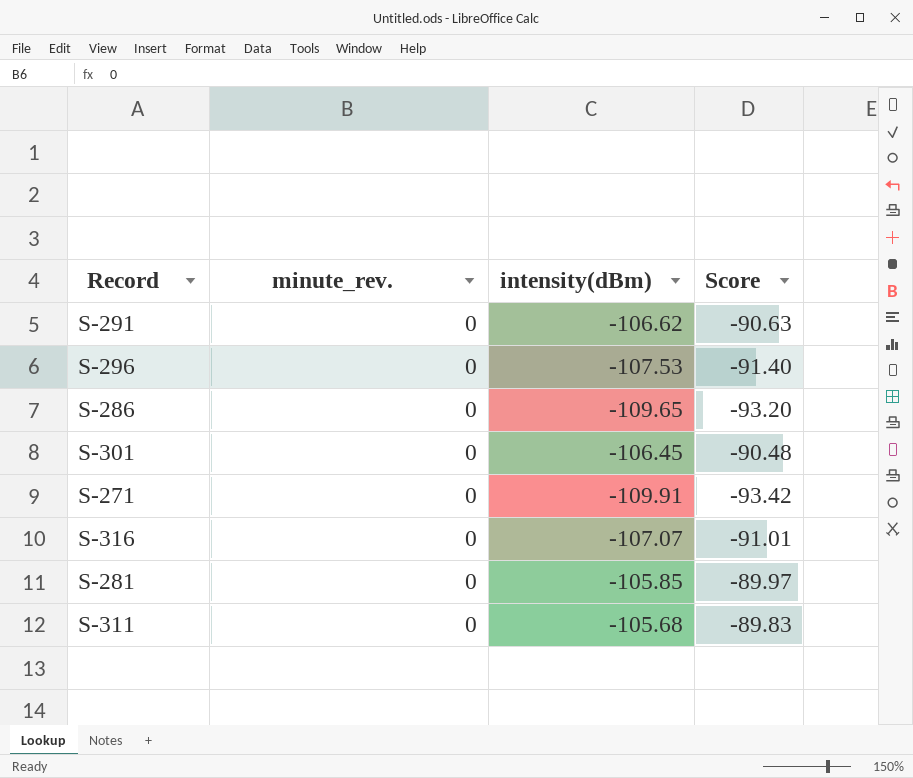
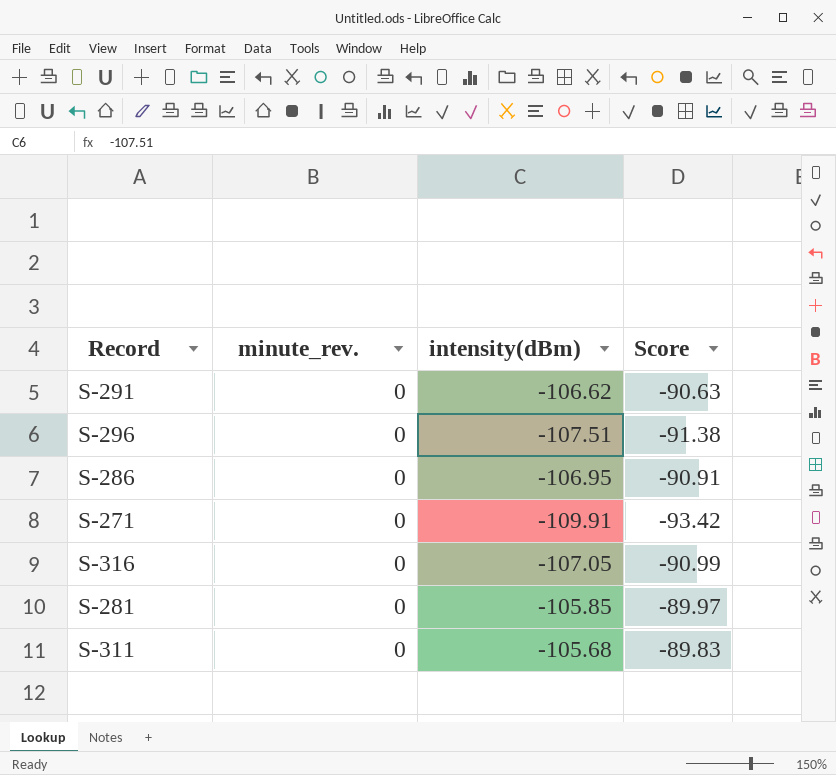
row S-301: 0 | -106.45 | -90.48 -> none
S-296 | intensity(dBm): -107.53 -> -107.51
S-296 | Score: -91.40 -> -91.38
S-286 | intensity(dBm): -109.65 -> -106.95
S-286 | Score: -93.20 -> -90.91
S-316 | intensity(dBm): -107.07 -> -107.05
S-316 | Score: -91.01 -> -90.99

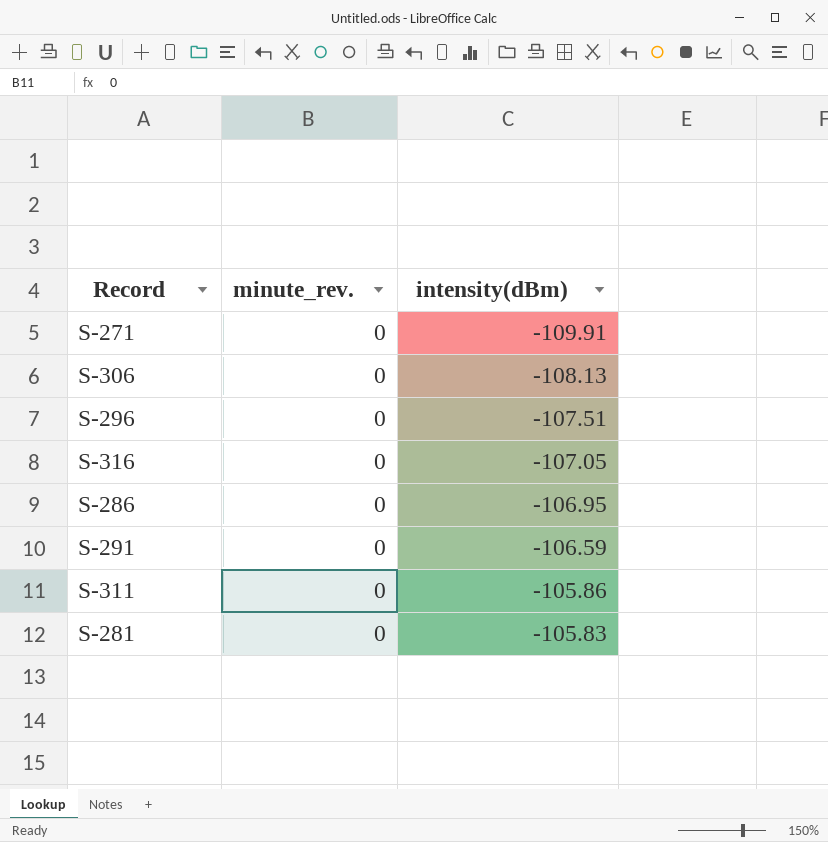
row order: none -> intensity(dBm) ascending
column Score | formula: [intensity(dBm)] * 0.85 -> none
row S-306: none -> 0 | -108.13
S-291 | intensity(dBm): -106.62 -> -106.59
S-311 | intensity(dBm): -105.68 -> -105.86
S-281 | intensity(dBm): -105.85 -> -105.83

